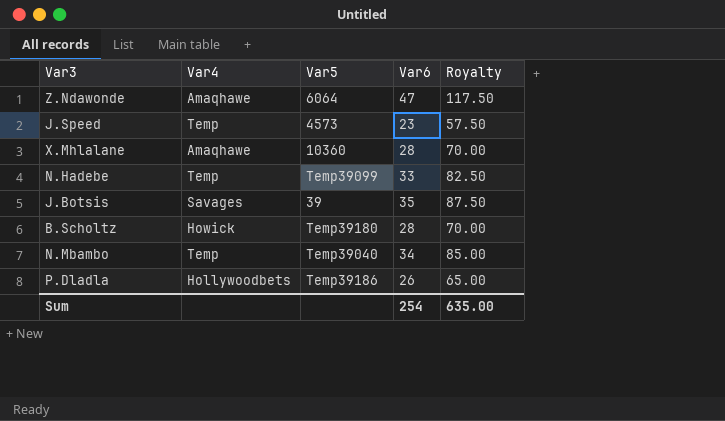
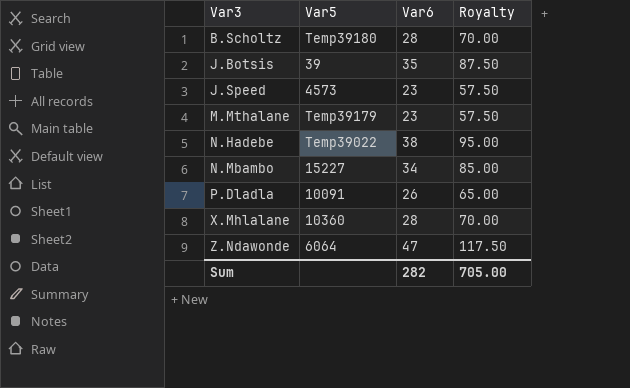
row order: none -> Var3 ascending
column Var4 | position: 2 -> none
row M.Mthalane: none -> Temp39179 | 23 | 57.50
N.Hadebe | Var5: Temp39099 -> Temp39022
N.Hadebe | Var6: 33 -> 38
N.Hadebe | Royalty: 82.50 -> 95.00
N.Mbambo | Var5: Temp39040 -> 15227
P.Dladla | Var5: Temp39186 -> 10091
Sum | Var6: 254 -> 282
Sum | Royalty: 635.00 -> 705.00

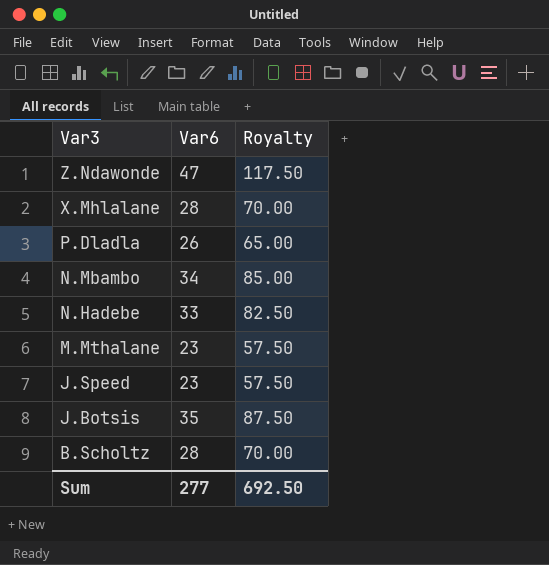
row order: Var3 ascending -> Var3 descending
column Var5 | position: 2 -> none
N.Hadebe | Var6: 38 -> 33
N.Hadebe | Royalty: 95.00 -> 82.50
Sum | Var6: 282 -> 277
Sum | Royalty: 705.00 -> 692.50

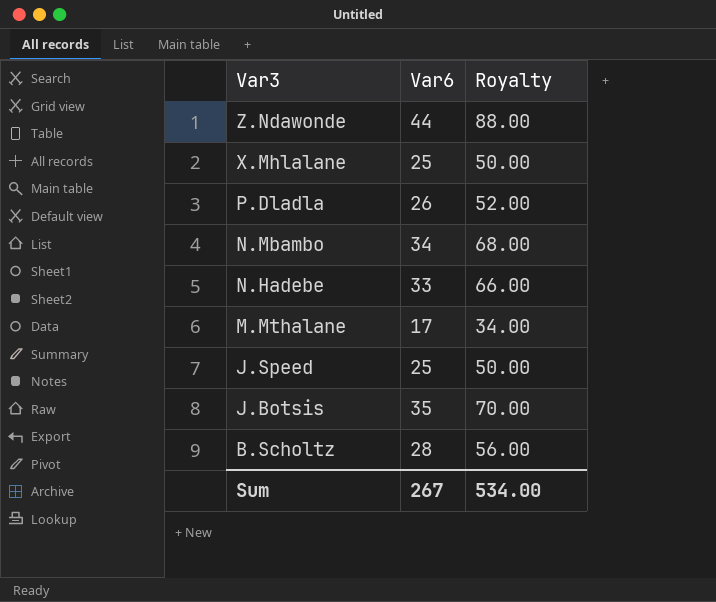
column Royalty | formula: [Var6] * 2.5 -> [Var6] * 2
Z.Ndawonde | Var6: 47 -> 44
X.Mhlalane | Var6: 28 -> 25
M.Mthalane | Var6: 23 -> 17
J.Speed | Var6: 23 -> 25
Sum | Var6: 277 -> 267
Sum | Royalty: 692.50 -> 534.00

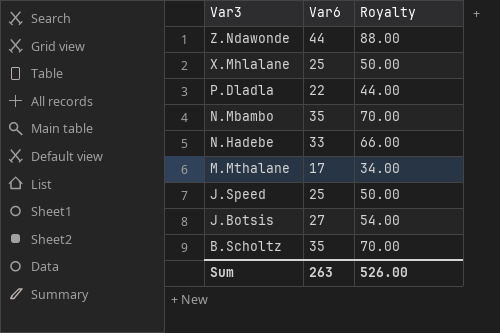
P.Dladla | Var6: 26 -> 22
P.Dladla | Royalty: 52.00 -> 44.00
N.Mbambo | Var6: 34 -> 35
N.Mbambo | Royalty: 68.00 -> 70.00
J.Botsis | Var6: 35 -> 27
J.Botsis | Royalty: 70.00 -> 54.00
B.Scholtz | Var6: 28 -> 35
B.Scholtz | Royalty: 56.00 -> 70.00
Sum | Var6: 267 -> 263
Sum | Royalty: 534.00 -> 526.00

